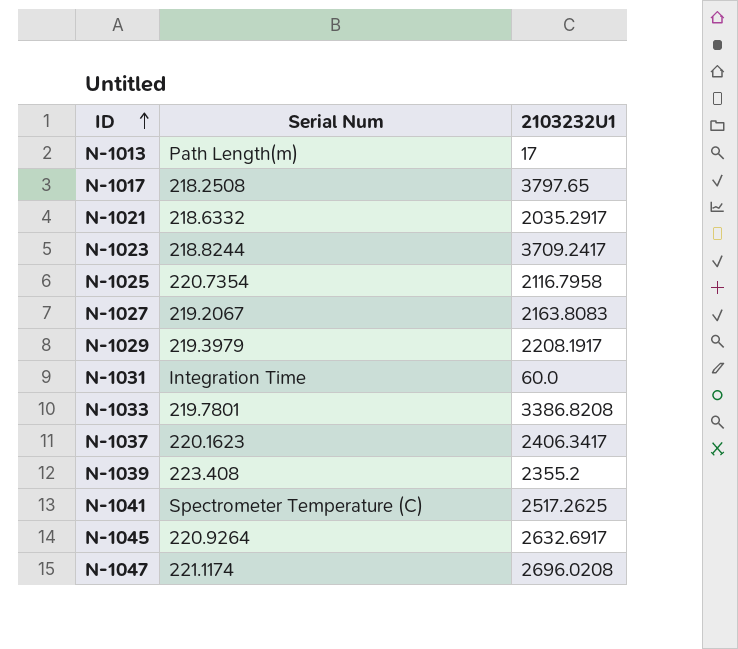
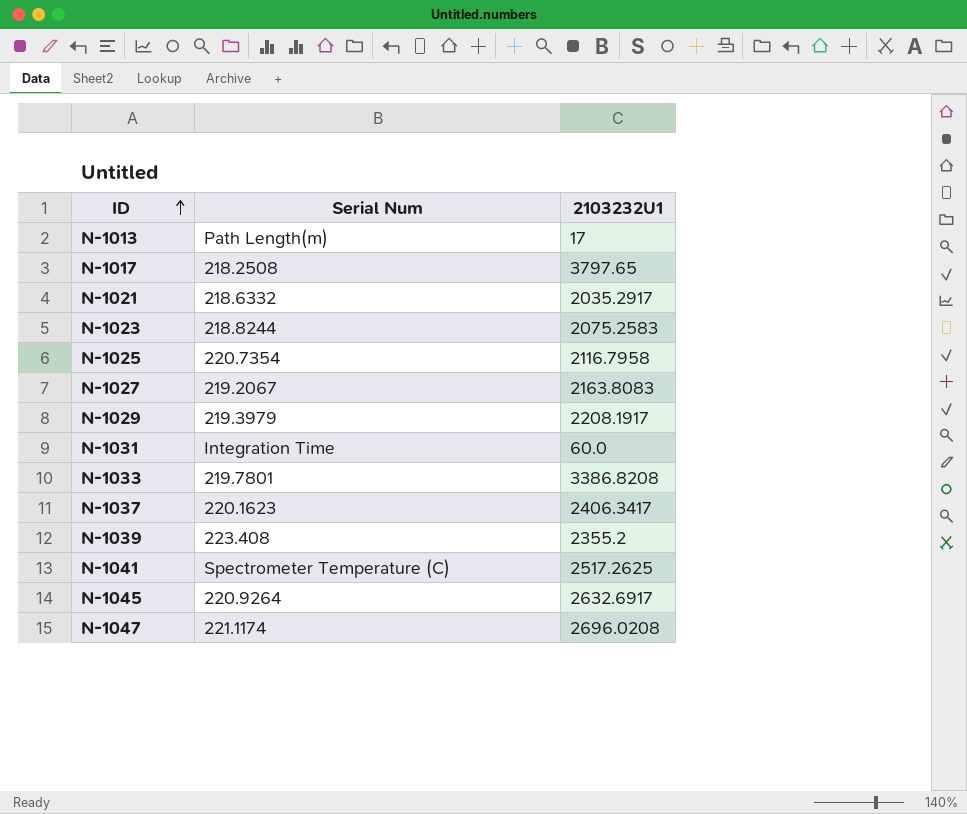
N-1023 | 2103232U1: 3709.2417 -> 2075.2583

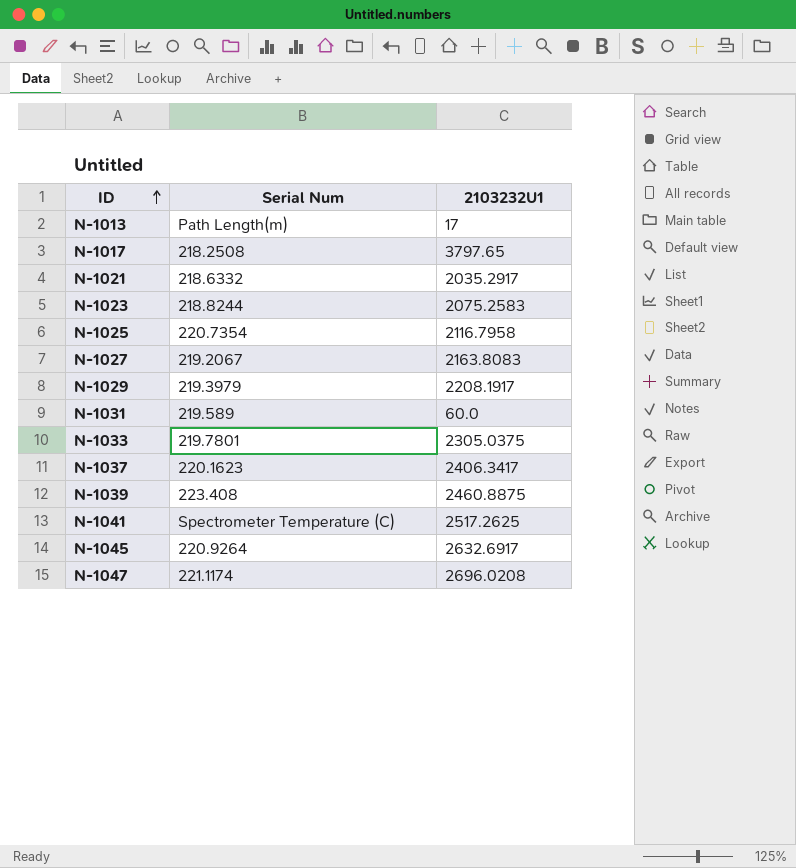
N-1031 | Serial Num: Integration Time -> 219.589
N-1033 | 2103232U1: 3386.8208 -> 2305.0375
N-1039 | 2103232U1: 2355.2 -> 2460.8875

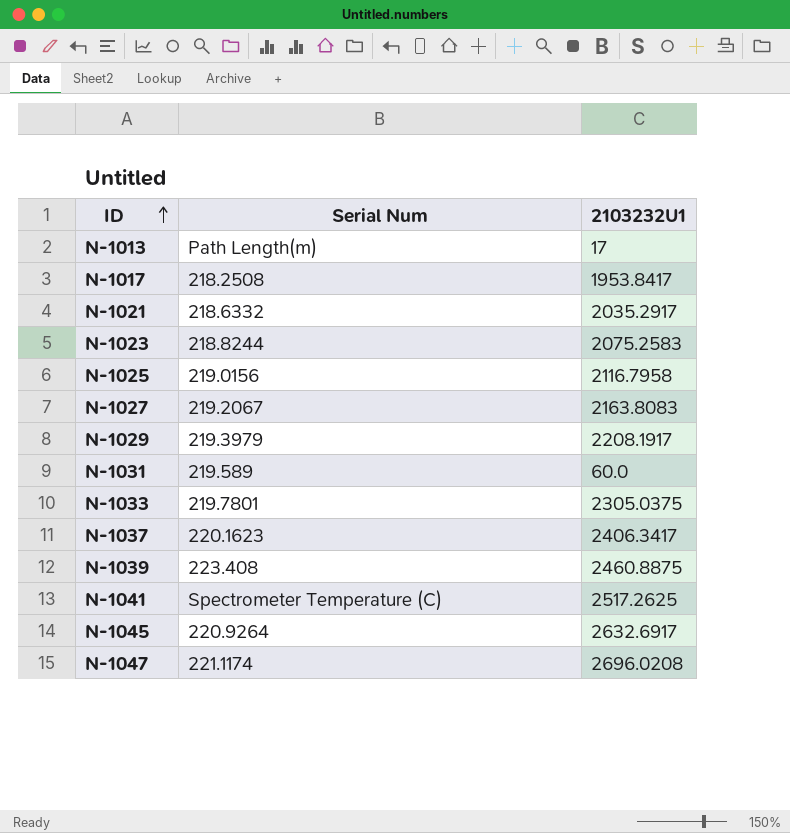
N-1017 | 2103232U1: 3797.65 -> 1953.8417
N-1025 | Serial Num: 220.7354 -> 219.0156

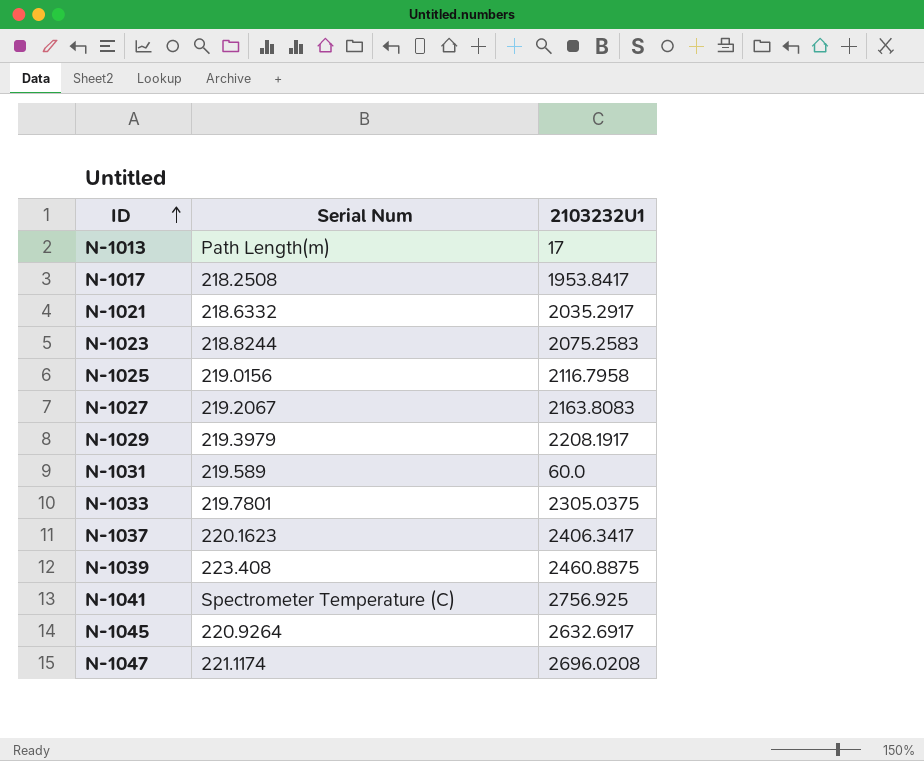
N-1041 | 2103232U1: 2517.2625 -> 2756.925

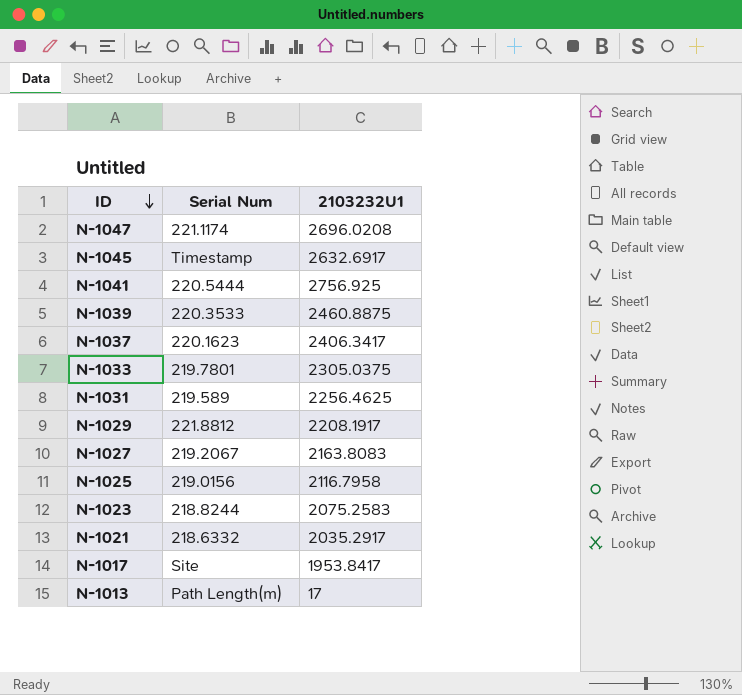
row order: ID ascending -> ID descending
N-1045 | Serial Num: 220.9264 -> Timestamp
N-1041 | Serial Num: Spectrometer Temperature (C) -> 220.5444
N-1039 | Serial Num: 223.408 -> 220.3533
N-1031 | 2103232U1: 60.0 -> 2256.4625
N-1029 | Serial Num: 219.3979 -> 221.8812
N-1017 | Serial Num: 218.2508 -> Site

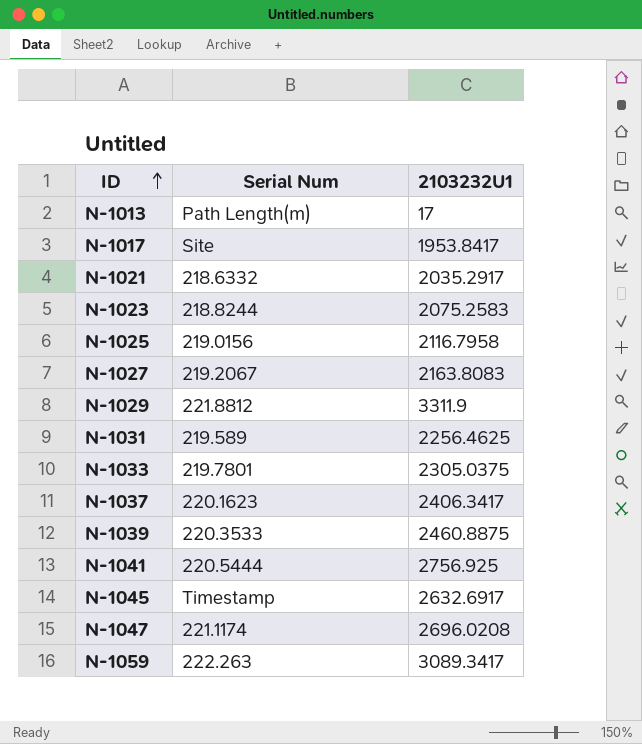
row order: ID descending -> ID ascending
N-1029 | 2103232U1: 2208.1917 -> 3311.9
row N-1059: none -> 222.263 | 3089.3417

